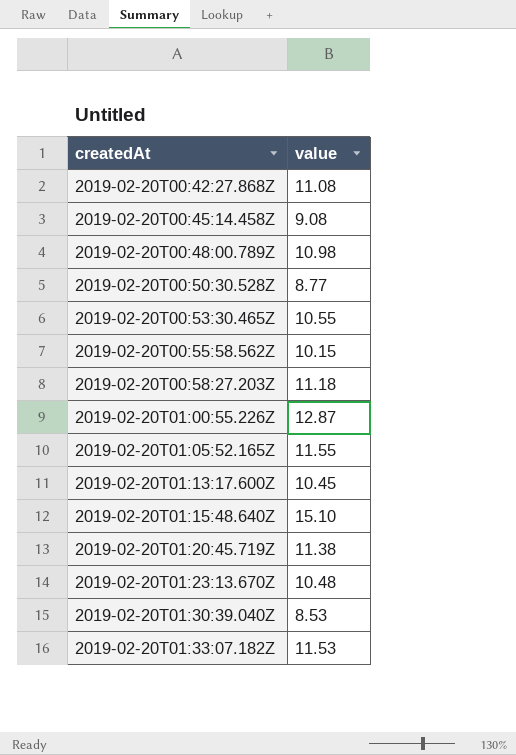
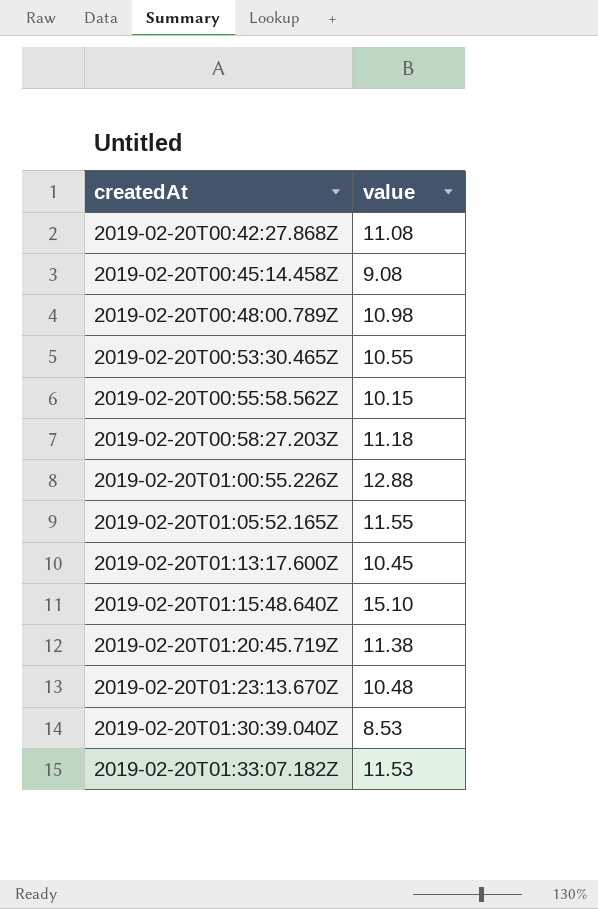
row 2019-02-20T00:50:30.528Z: 8.77 -> none
2019-02-20T01:00:55.226Z | value: 12.87 -> 12.88

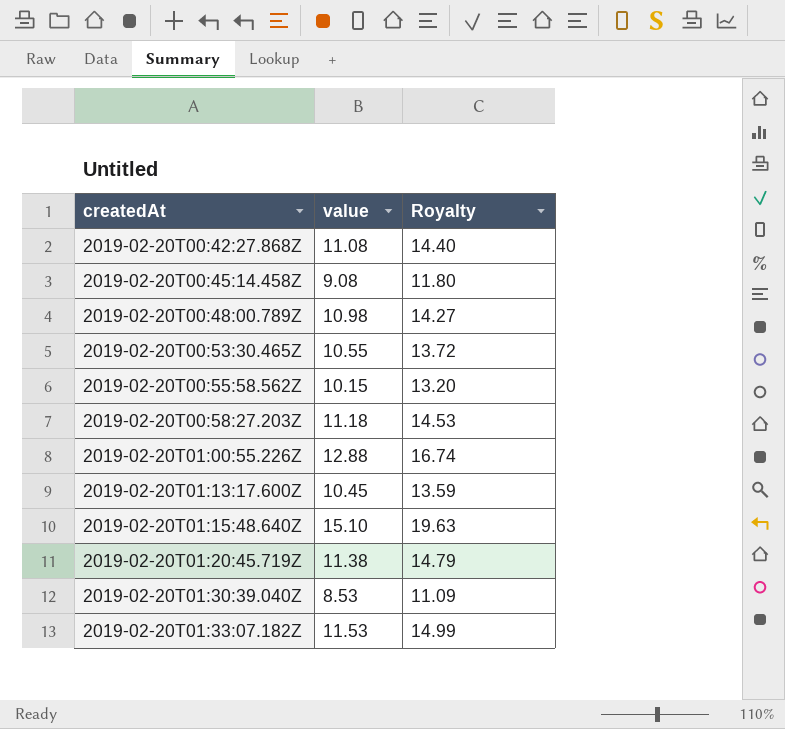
column Royalty | formula: none -> [value] * 1.3
row 2019-02-20T01:05:52.165Z: 11.55 -> none
row 2019-02-20T01:23:13.670Z: 10.48 -> none

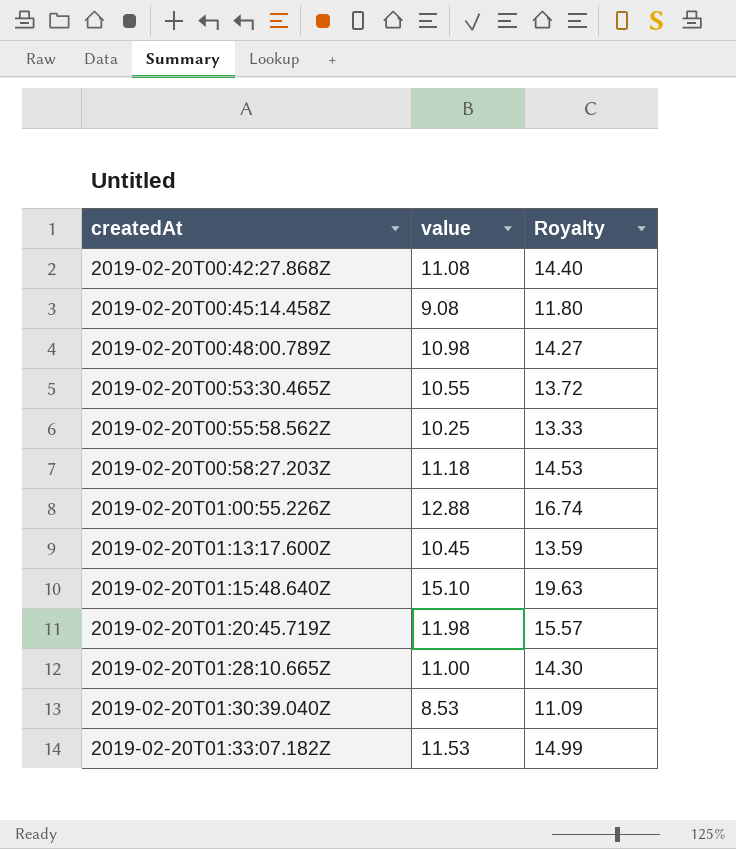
2019-02-20T00:55:58.562Z | value: 10.15 -> 10.25
2019-02-20T00:55:58.562Z | Royalty: 13.20 -> 13.33
2019-02-20T01:20:45.719Z | value: 11.38 -> 11.98
2019-02-20T01:20:45.719Z | Royalty: 14.79 -> 15.57
row 2019-02-20T01:28:10.665Z: none -> 11.00 | 14.30

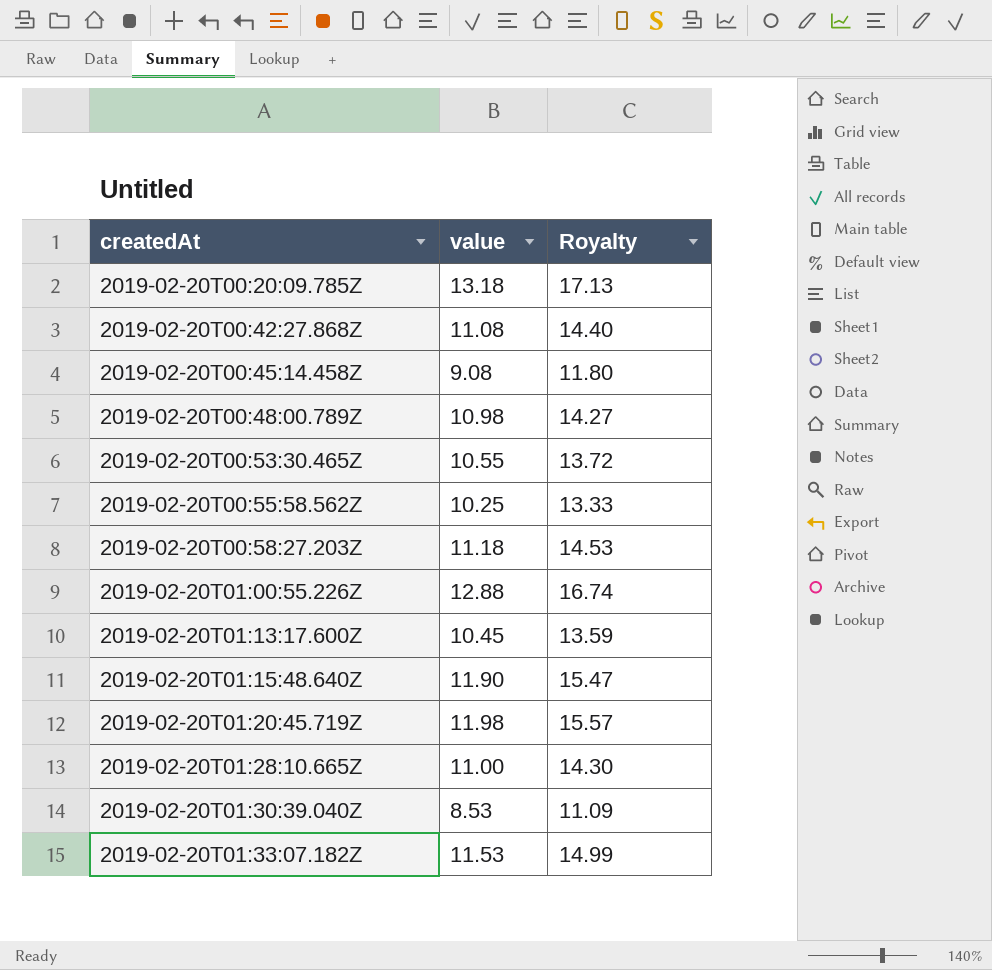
row 2019-02-20T00:20:09.785Z: none -> 13.18 | 17.13
2019-02-20T01:15:48.640Z | value: 15.10 -> 11.90
2019-02-20T01:15:48.640Z | Royalty: 19.63 -> 15.47

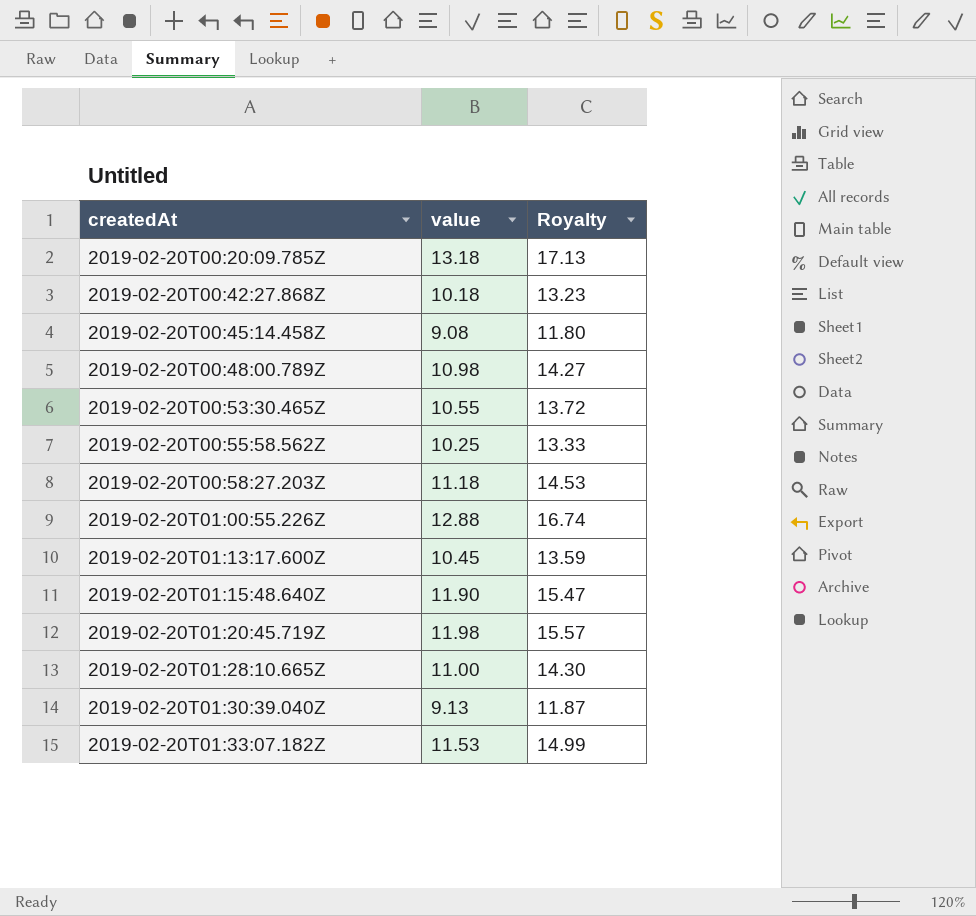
2019-02-20T00:42:27.868Z | value: 11.08 -> 10.18
2019-02-20T00:42:27.868Z | Royalty: 14.40 -> 13.23
2019-02-20T01:30:39.040Z | value: 8.53 -> 9.13
2019-02-20T01:30:39.040Z | Royalty: 11.09 -> 11.87

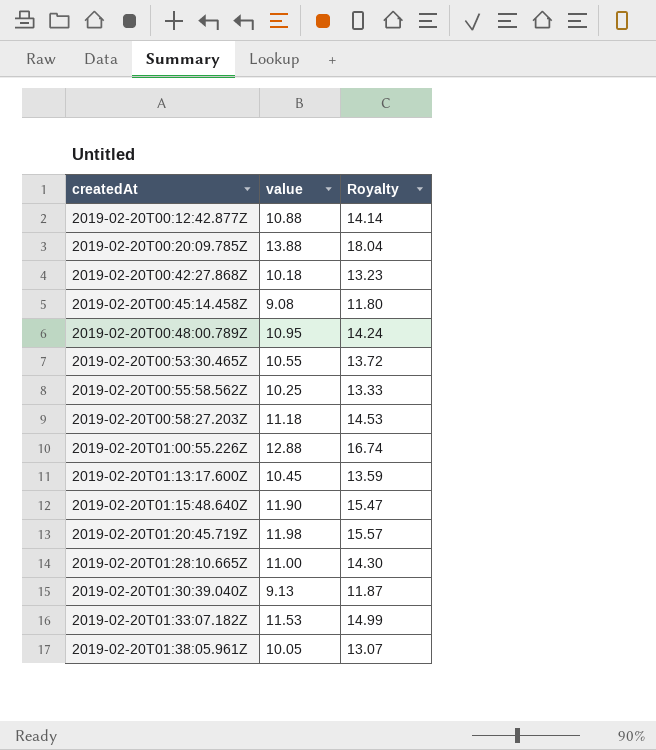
row 2019-02-20T00:12:42.877Z: none -> 10.88 | 14.14
2019-02-20T00:20:09.785Z | value: 13.18 -> 13.88
2019-02-20T00:20:09.785Z | Royalty: 17.13 -> 18.04
2019-02-20T00:48:00.789Z | value: 10.98 -> 10.95
2019-02-20T00:48:00.789Z | Royalty: 14.27 -> 14.24
row 2019-02-20T01:38:05.961Z: none -> 10.05 | 13.07

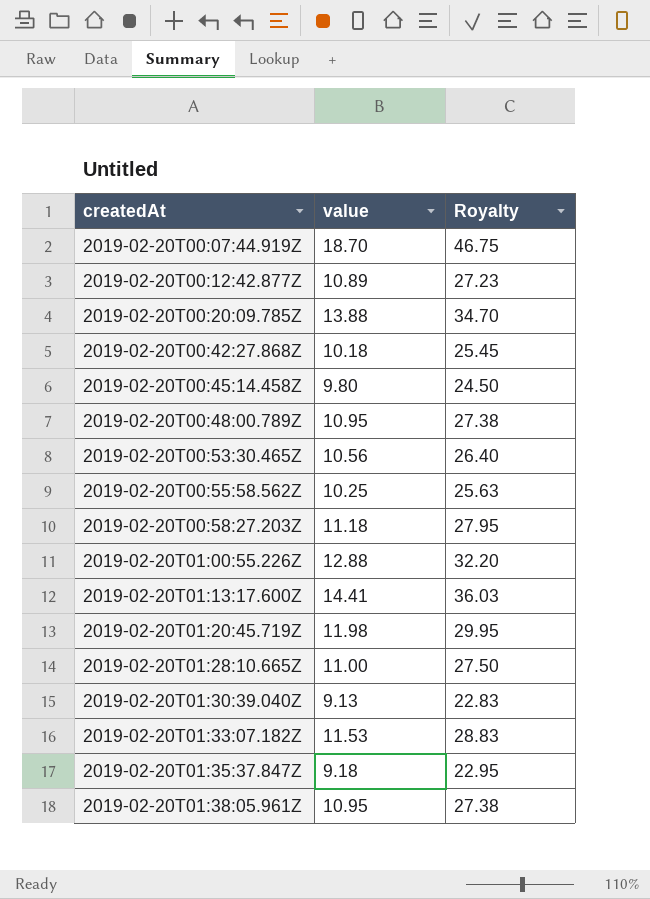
column Royalty | formula: [value] * 1.3 -> [value] * 2.5
row 2019-02-20T01:15:48.640Z: 11.90 | 15.47 -> none
row 2019-02-20T00:07:44.919Z: none -> 18.70 | 46.75
2019-02-20T00:12:42.877Z | value: 10.88 -> 10.89
2019-02-20T00:45:14.458Z | value: 9.08 -> 9.80
2019-02-20T00:53:30.465Z | value: 10.55 -> 10.56
2019-02-20T01:13:17.600Z | value: 10.45 -> 14.41
row 2019-02-20T01:35:37.847Z: none -> 9.18 | 22.95
2019-02-20T01:38:05.961Z | value: 10.05 -> 10.95

